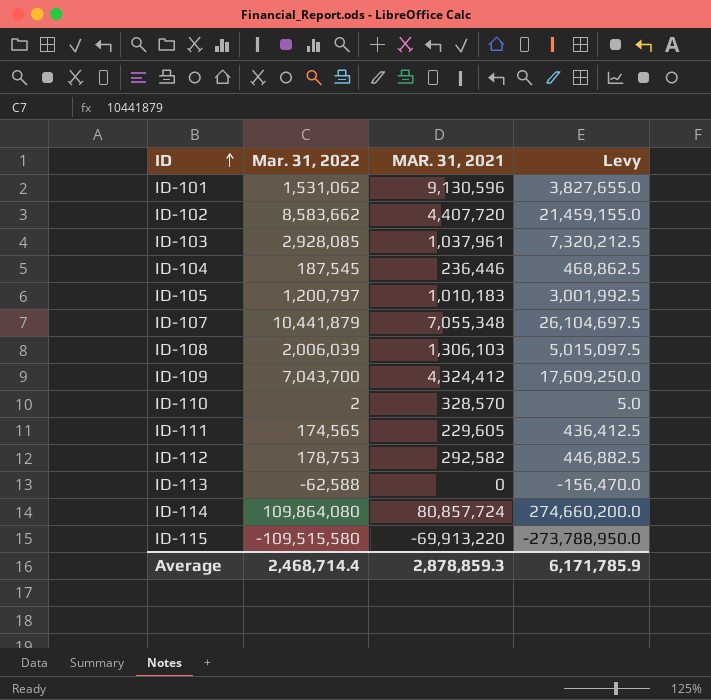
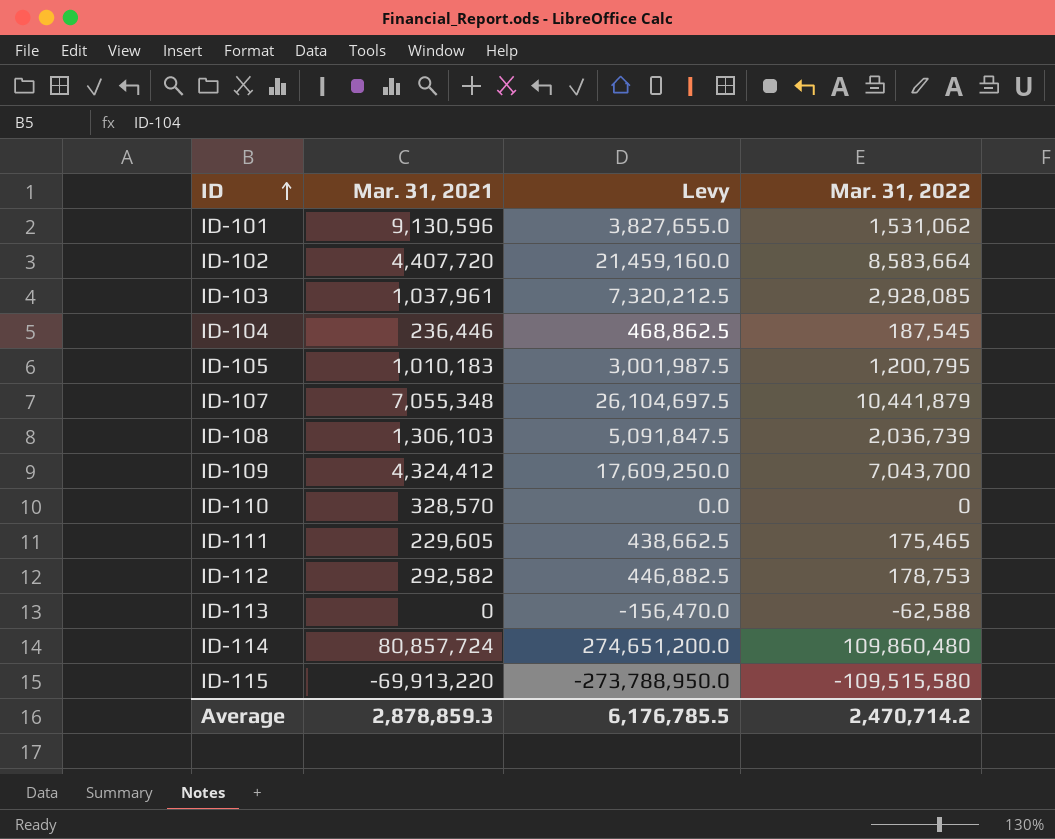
column name: MAR. 31, 2021 -> Mar. 31, 2021
column Mar. 31, 2022 | position: 2 -> 4
ID-102 | Levy: 21,459,155.0 -> 21,459,160.0
ID-102 | Mar. 31, 2022: 8,583,662 -> 8,583,664
ID-105 | Levy: 3,001,992.5 -> 3,001,987.5
ID-105 | Mar. 31, 2022: 1,200,797 -> 1,200,795
ID-108 | Levy: 5,015,097.5 -> 5,091,847.5
ID-108 | Mar. 31, 2022: 2,006,039 -> 2,036,739
ID-110 | Levy: 5.0 -> 0.0
ID-110 | Mar. 31, 2022: 2 -> 0
ID-111 | Levy: 436,412.5 -> 438,662.5
ID-111 | Mar. 31, 2022: 174,565 -> 175,465
ID-114 | Levy: 274,660,200.0 -> 274,651,200.0
ID-114 | Mar. 31, 2022: 109,864,080 -> 109,860,480
Average | Levy: 6,171,785.9 -> 6,176,785.5
Average | Mar. 31, 2022: 2,468,714.4 -> 2,470,714.2

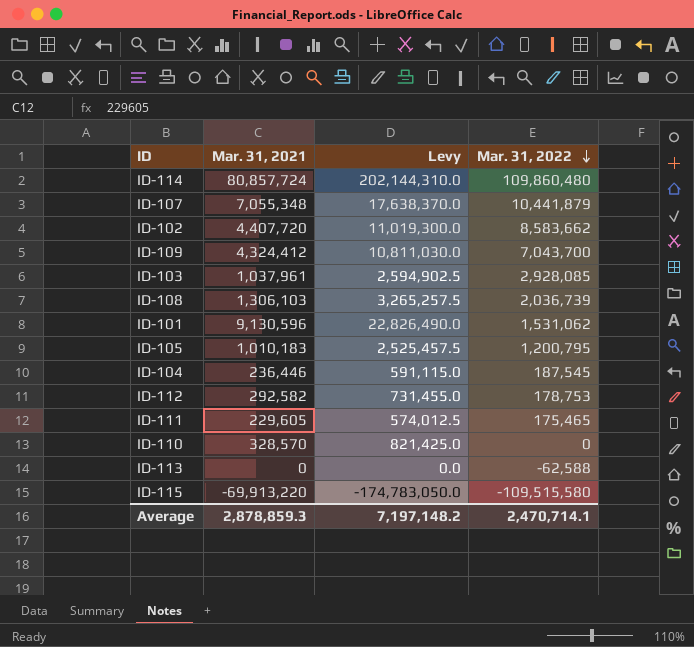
row order: ID ascending -> Mar. 31, 2022 descending
column Levy | formula: [Mar. 31, 2022] * 2.5 -> [Mar. 31, 2021] * 2.5
ID-102 | Mar. 31, 2022: 8,583,664 -> 8,583,662
Average | Levy: 6,176,785.5 -> 7,197,148.2
Average | Mar. 31, 2022: 2,470,714.2 -> 2,470,714.1

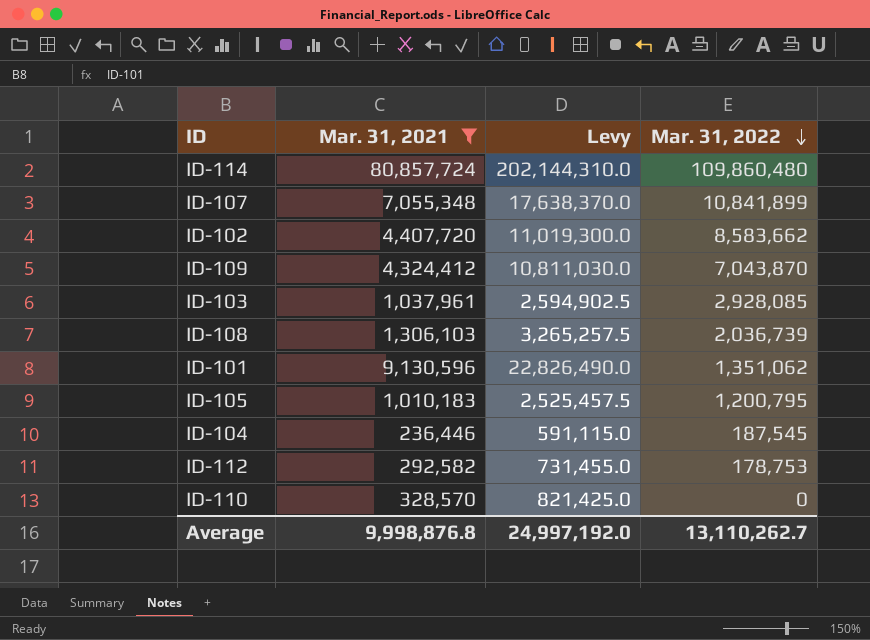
filter: none -> Mar. 31, 2021 >= 236,446
ID-107 | Mar. 31, 2022: 10,441,879 -> 10,841,899
ID-109 | Mar. 31, 2022: 7,043,700 -> 7,043,870
ID-101 | Mar. 31, 2022: 1,531,062 -> 1,351,062
Average | Mar. 31, 2021: 2,878,859.3 -> 9,998,876.8
Average | Levy: 7,197,148.2 -> 24,997,192.0
Average | Mar. 31, 2022: 2,470,714.1 -> 13,110,262.7

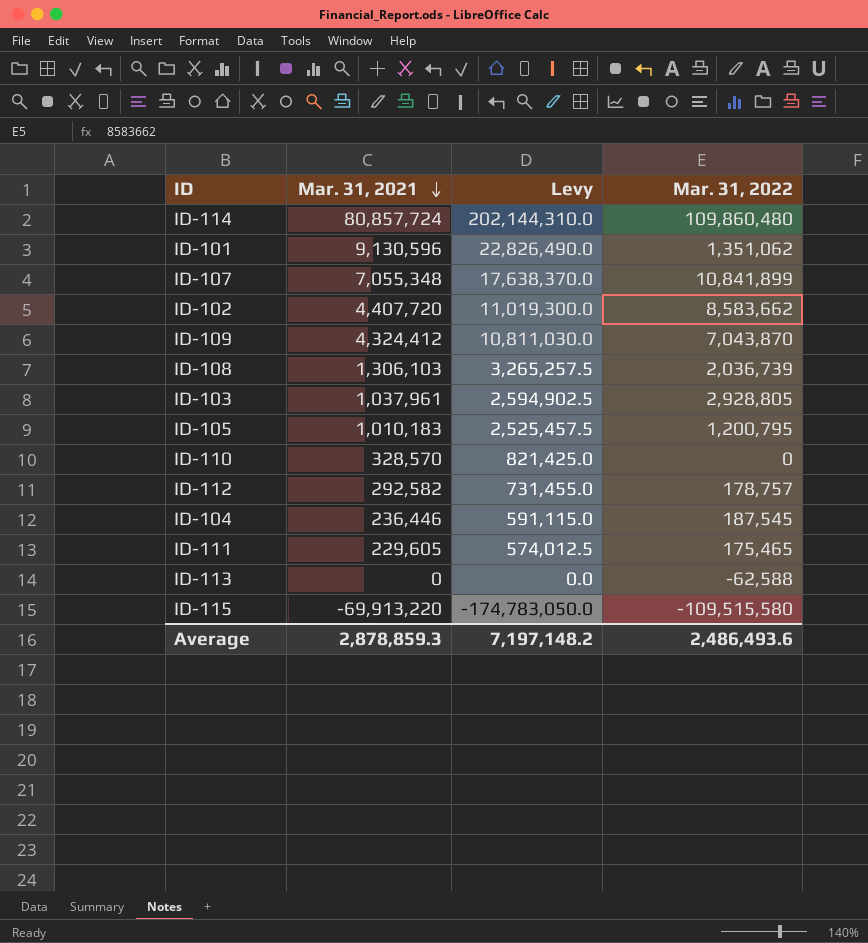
filter: Mar. 31, 2021 >= 236,446 -> none
row order: Mar. 31, 2022 descending -> Mar. 31, 2021 descending
ID-103 | Mar. 31, 2022: 2,928,085 -> 2,928,805
ID-112 | Mar. 31, 2022: 178,753 -> 178,757
Average | Mar. 31, 2021: 9,998,876.8 -> 2,878,859.3
Average | Levy: 24,997,192.0 -> 7,197,148.2
Average | Mar. 31, 2022: 13,110,262.7 -> 2,486,493.6

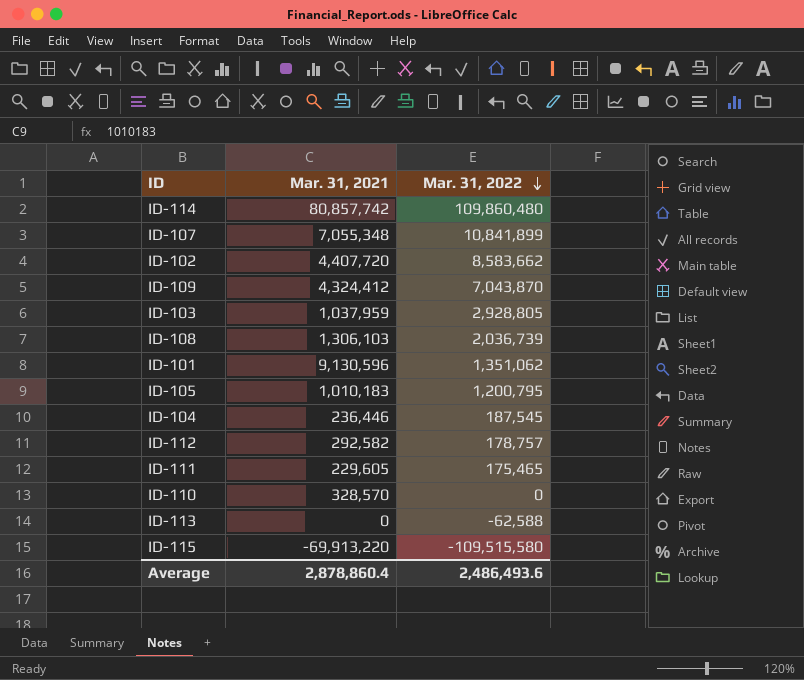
row order: Mar. 31, 2021 descending -> Mar. 31, 2022 descending
column Levy | formula: [Mar. 31, 2021] * 2.5 -> none
ID-114 | Mar. 31, 2021: 80,857,724 -> 80,857,742
ID-103 | Mar. 31, 2021: 1,037,961 -> 1,037,959
Average | Mar. 31, 2021: 2,878,859.3 -> 2,878,860.4

